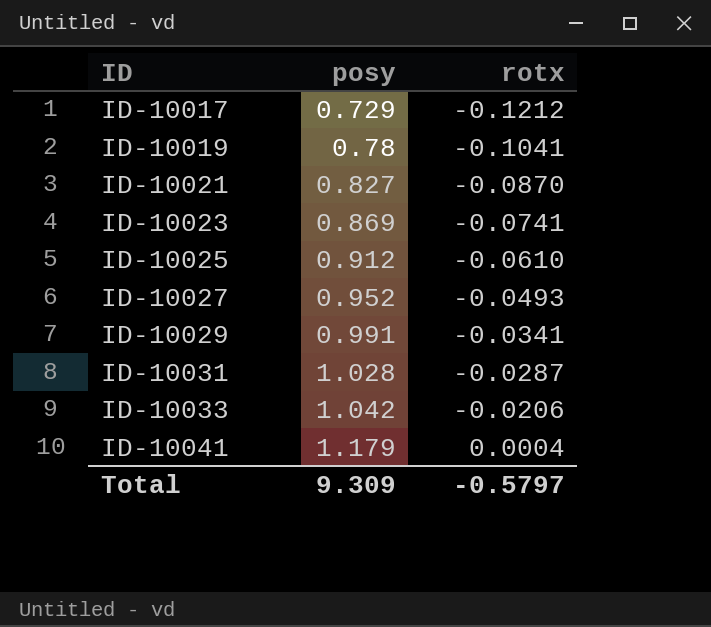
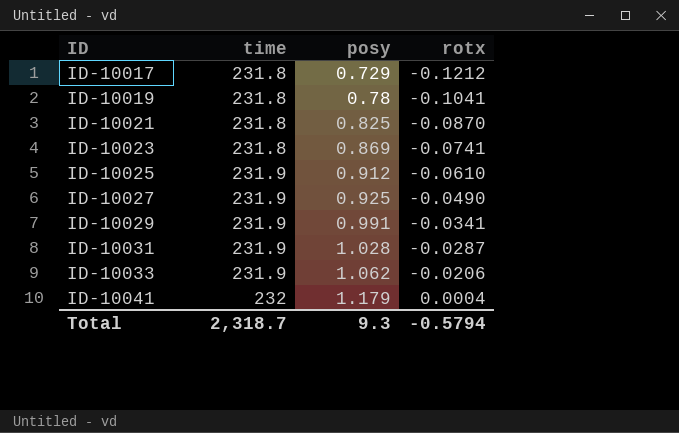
column time | position: none -> 2
ID-10021 | posy: 0.827 -> 0.825
ID-10027 | posy: 0.952 -> 0.925
ID-10027 | rotx: -0.0493 -> -0.0490
ID-10033 | posy: 1.042 -> 1.062
Total | posy: 9.309 -> 9.3
Total | rotx: -0.5797 -> -0.5794

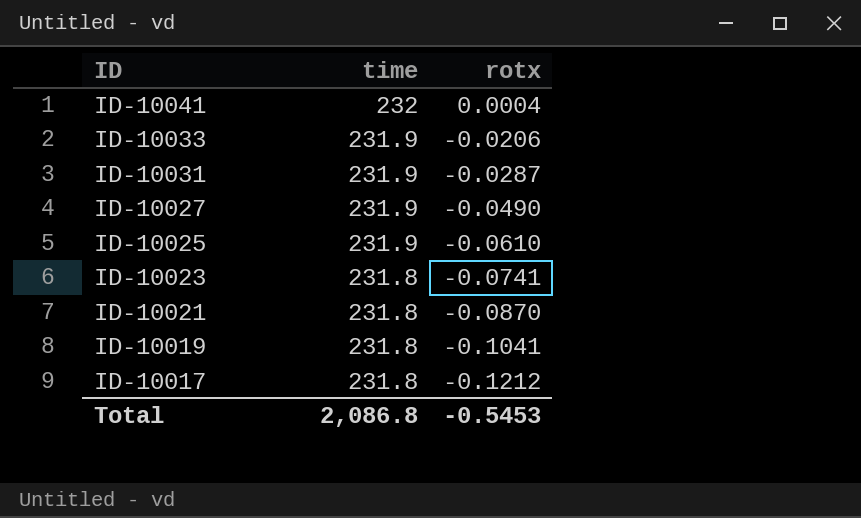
row order: ID ascending -> ID descending
column posy | position: 3 -> none
row ID-10029: 231.9 | 0.991 | -0.0341 -> none
Total | time: 2,318.7 -> 2,086.8
Total | rotx: -0.5794 -> -0.5453

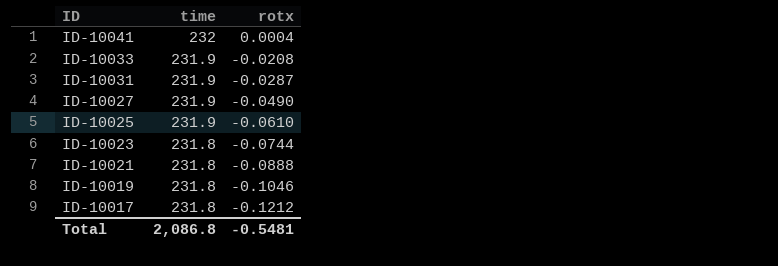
ID-10033 | rotx: -0.0206 -> -0.0208
ID-10023 | rotx: -0.0741 -> -0.0744
ID-10021 | rotx: -0.0870 -> -0.0888
ID-10019 | rotx: -0.1041 -> -0.1046
Total | rotx: -0.5453 -> -0.5481

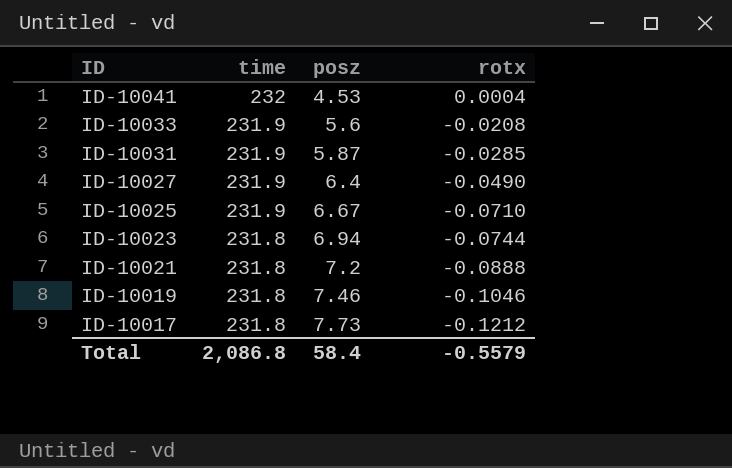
column posz | position: none -> 3
ID-10031 | rotx: -0.0287 -> -0.0285
ID-10025 | rotx: -0.0610 -> -0.0710
Total | rotx: -0.5481 -> -0.5579

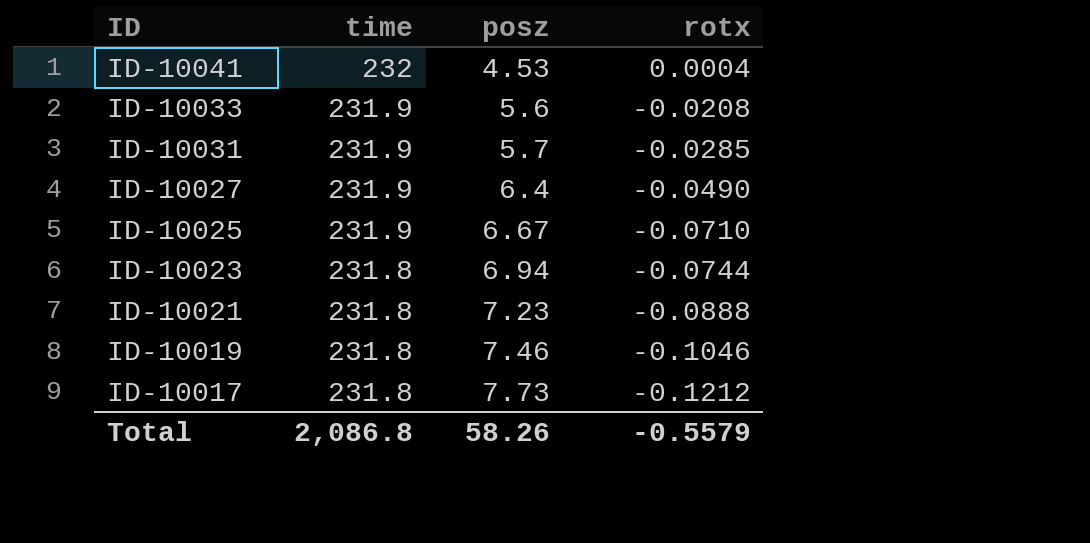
ID-10031 | posz: 5.87 -> 5.7
ID-10021 | posz: 7.2 -> 7.23
Total | posz: 58.4 -> 58.26

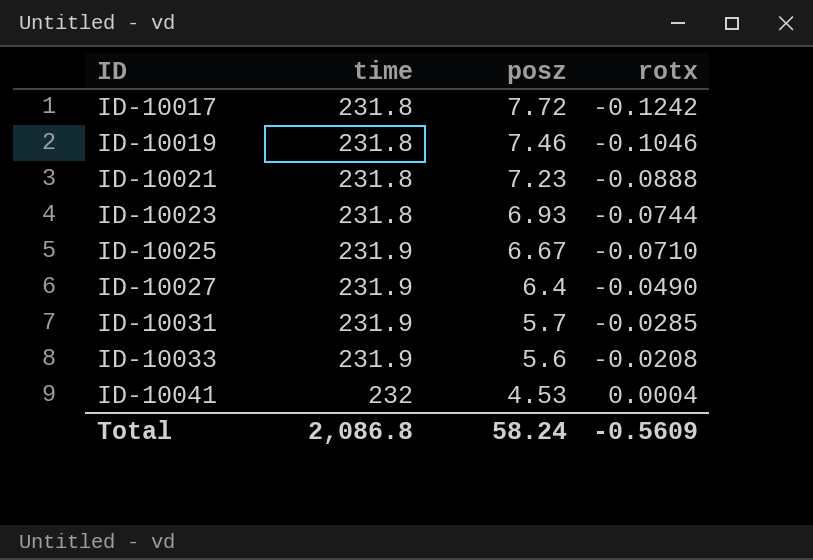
row order: ID descending -> ID ascending
ID-10017 | posz: 7.73 -> 7.72
ID-10017 | rotx: -0.1212 -> -0.1242
ID-10023 | posz: 6.94 -> 6.93
Total | posz: 58.26 -> 58.24
Total | rotx: -0.5579 -> -0.5609

